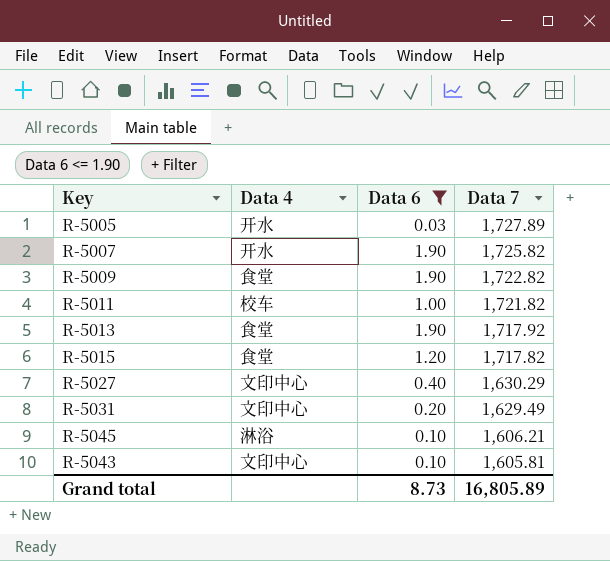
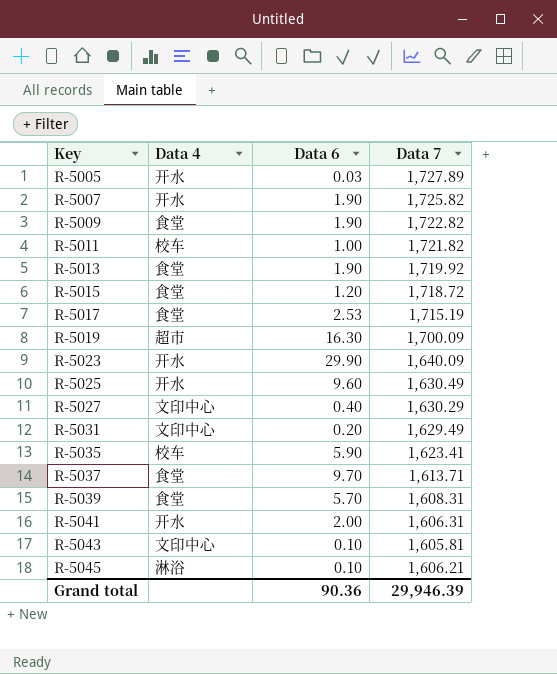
filter: Data 6 <= 1.90 -> none
row order: Data 7 descending -> Key ascending
R-5013 | Data 7: 1,717.92 -> 1,719.92
R-5015 | Data 7: 1,717.82 -> 1,718.72
Grand total | Data 6: 8.73 -> 90.36
Grand total | Data 7: 16,805.89 -> 29,946.39

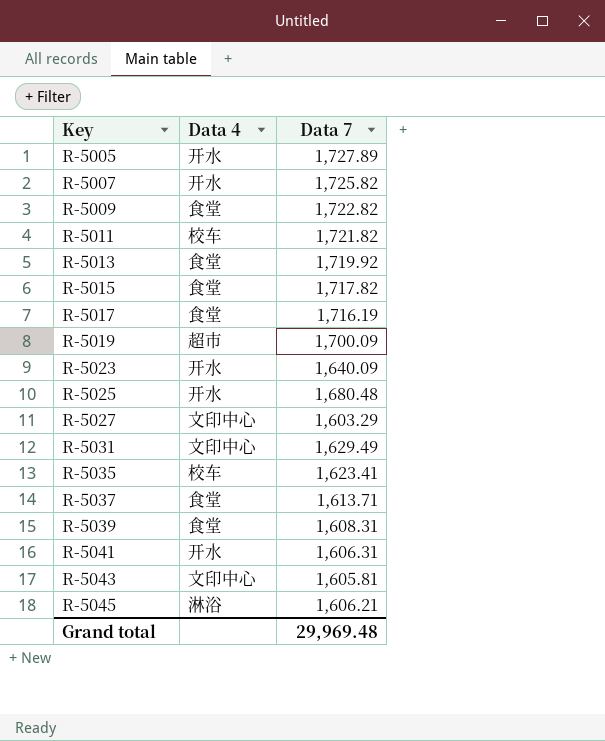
column Data 6 | position: 3 -> none
R-5015 | Data 7: 1,718.72 -> 1,717.82
R-5017 | Data 7: 1,715.19 -> 1,716.19
R-5025 | Data 7: 1,630.49 -> 1,680.48
R-5027 | Data 7: 1,630.29 -> 1,603.29
Grand total | Data 7: 29,946.39 -> 29,969.48

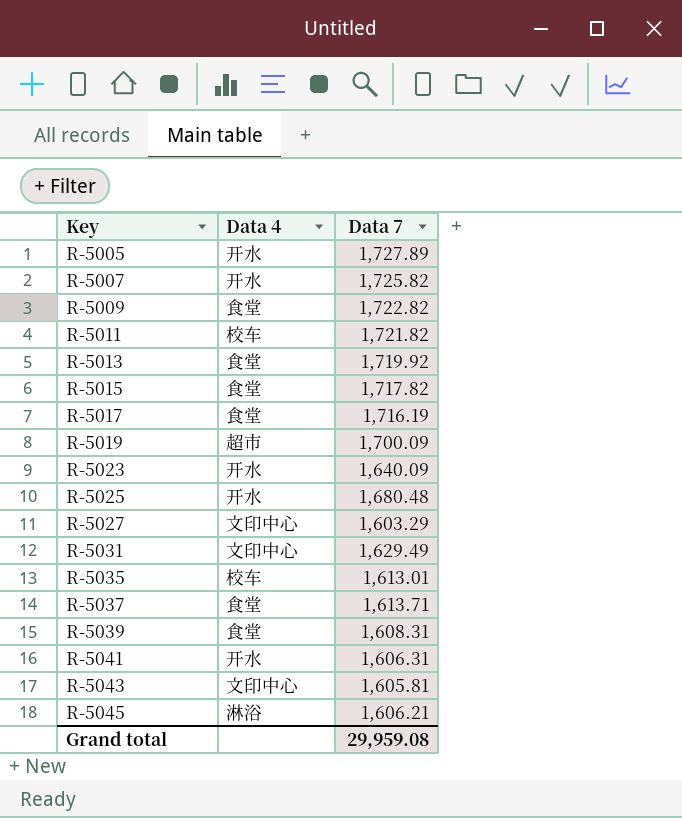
R-5035 | Data 7: 1,623.41 -> 1,613.01
Grand total | Data 7: 29,969.48 -> 29,959.08

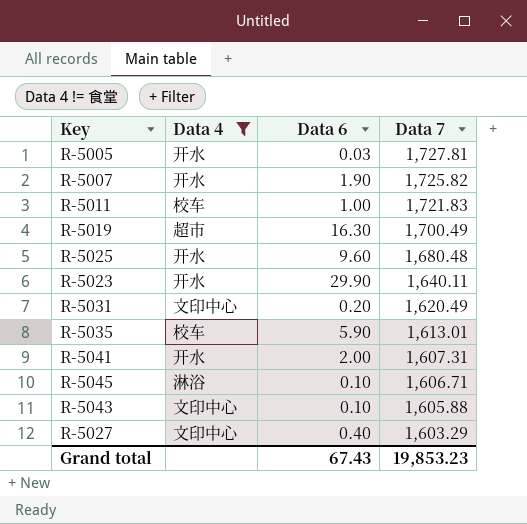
filter: none -> Data 4 != 食堂
row order: Key ascending -> Data 7 descending
column Data 6 | position: none -> 3
R-5005 | Data 7: 1,727.89 -> 1,727.81
R-5011 | Data 7: 1,721.82 -> 1,721.83
R-5019 | Data 7: 1,700.09 -> 1,700.49
R-5023 | Data 7: 1,640.09 -> 1,640.11
R-5031 | Data 7: 1,629.49 -> 1,620.49
R-5041 | Data 7: 1,606.31 -> 1,607.31
R-5045 | Data 7: 1,606.21 -> 1,606.71
R-5043 | Data 7: 1,605.81 -> 1,605.88
Grand total | Data 7: 29,959.08 -> 19,853.23

